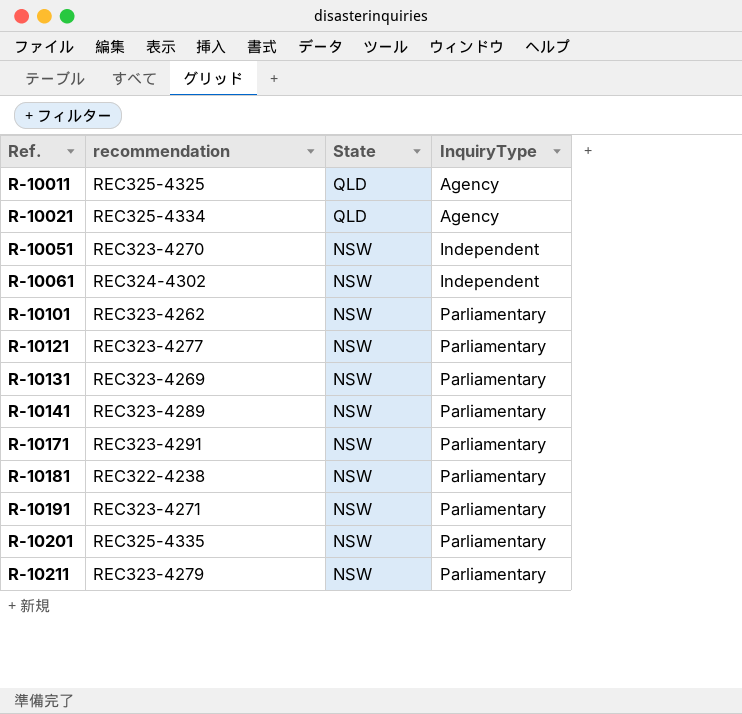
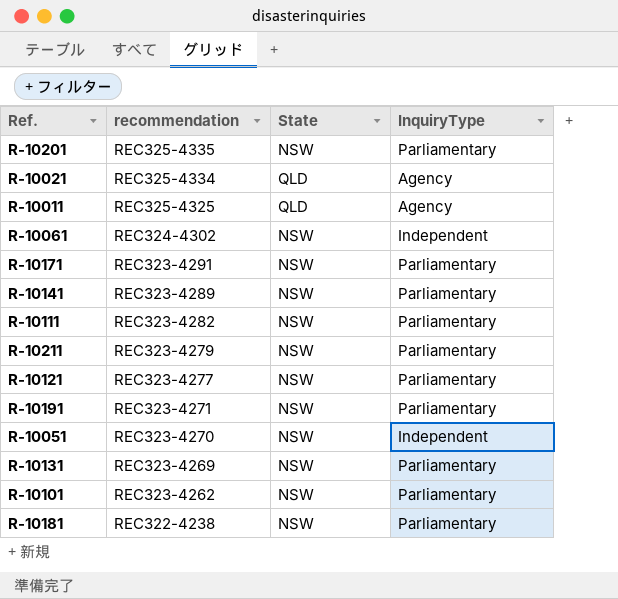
row order: Ref. ascending -> recommendation descending
row R-10111: none -> REC323-4282 | NSW | Parliamentary

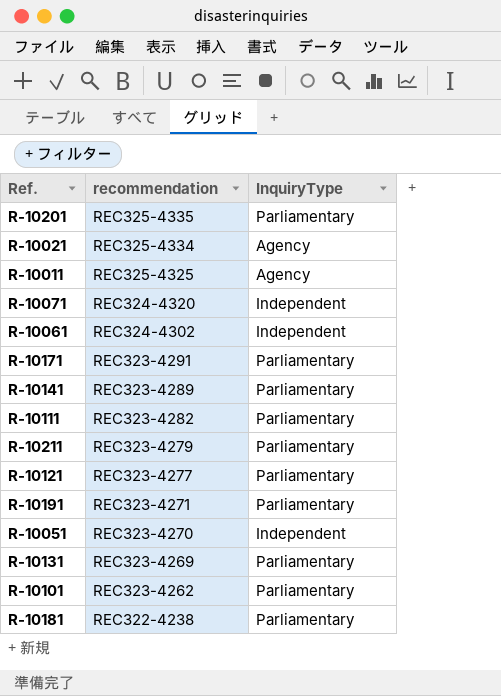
column State | position: 3 -> none
row R-10071: none -> REC324-4320 | Independent

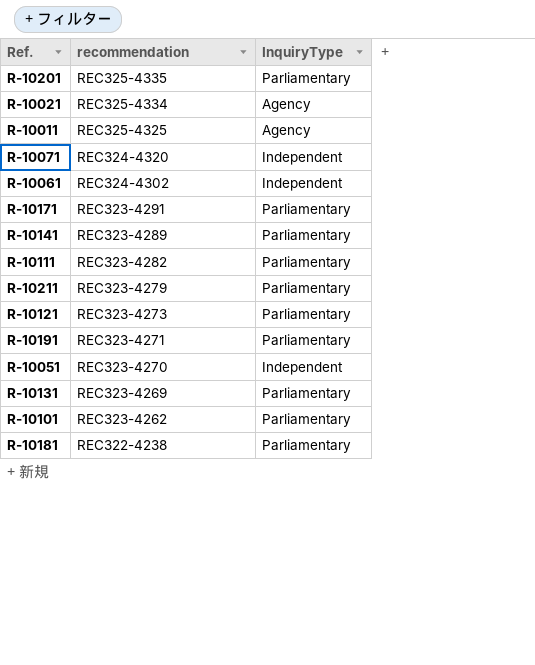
R-10121 | recommendation: REC323-4277 -> REC323-4273

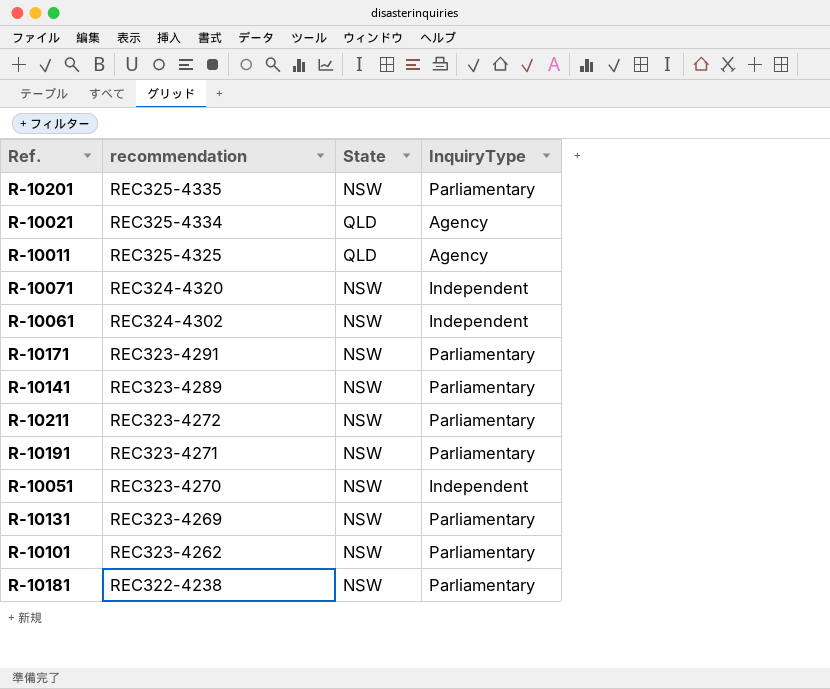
column State | position: none -> 3
row R-10111: REC323-4282 | Parliamentary -> none
row R-10121: REC323-4273 | Parliamentary -> none
R-10211 | recommendation: REC323-4279 -> REC323-4272

